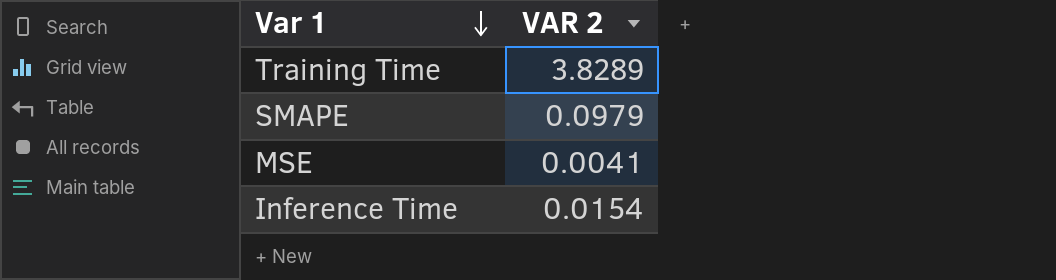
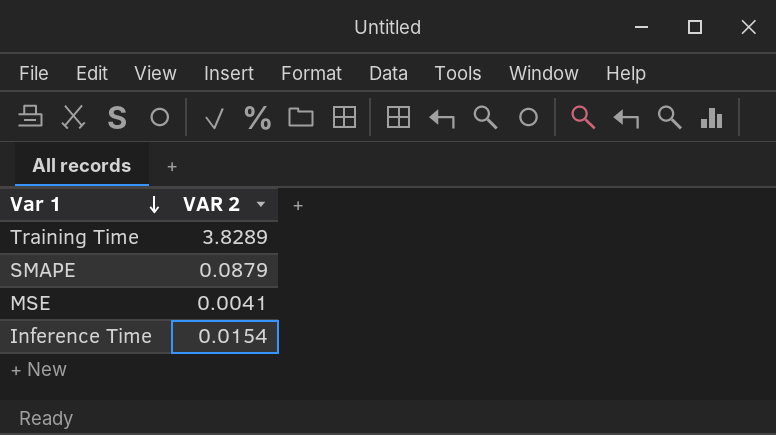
SMAPE | VAR 2: 0.0979 -> 0.0879

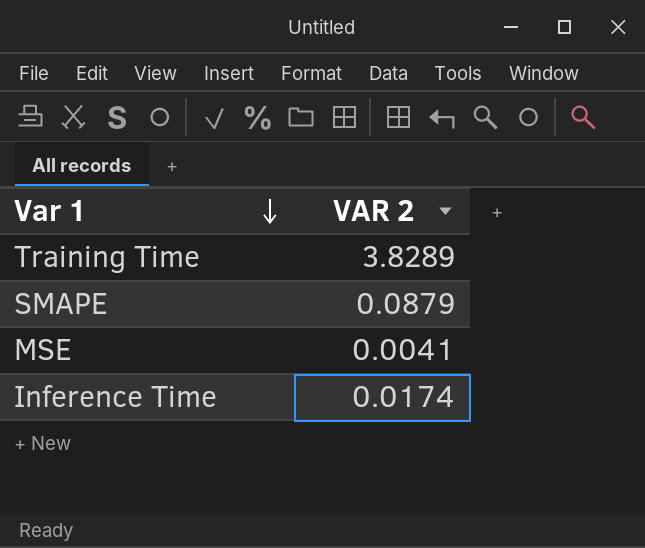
Inference Time | VAR 2: 0.0154 -> 0.0174

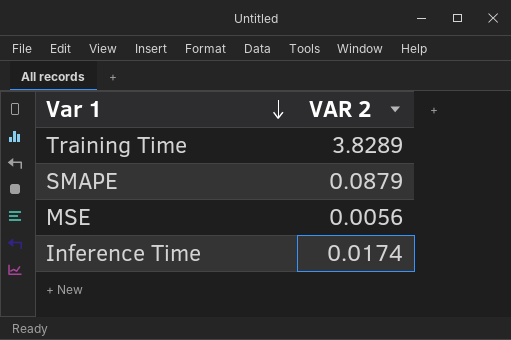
MSE | VAR 2: 0.0041 -> 0.0056

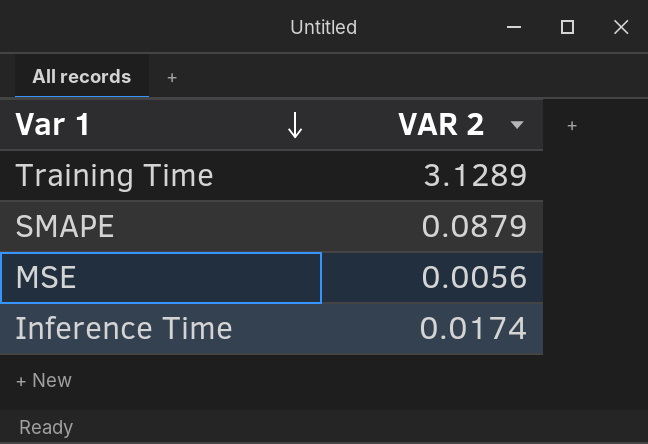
Training Time | VAR 2: 3.8289 -> 3.1289

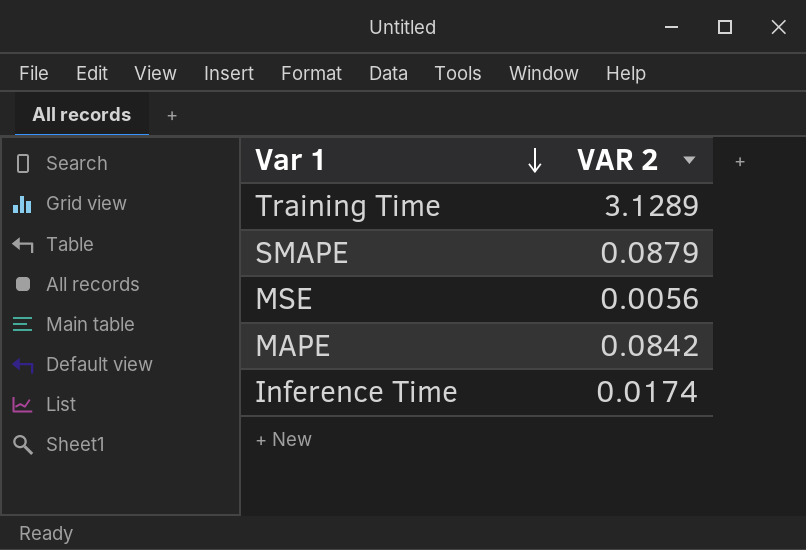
row MAPE: none -> 0.0842

